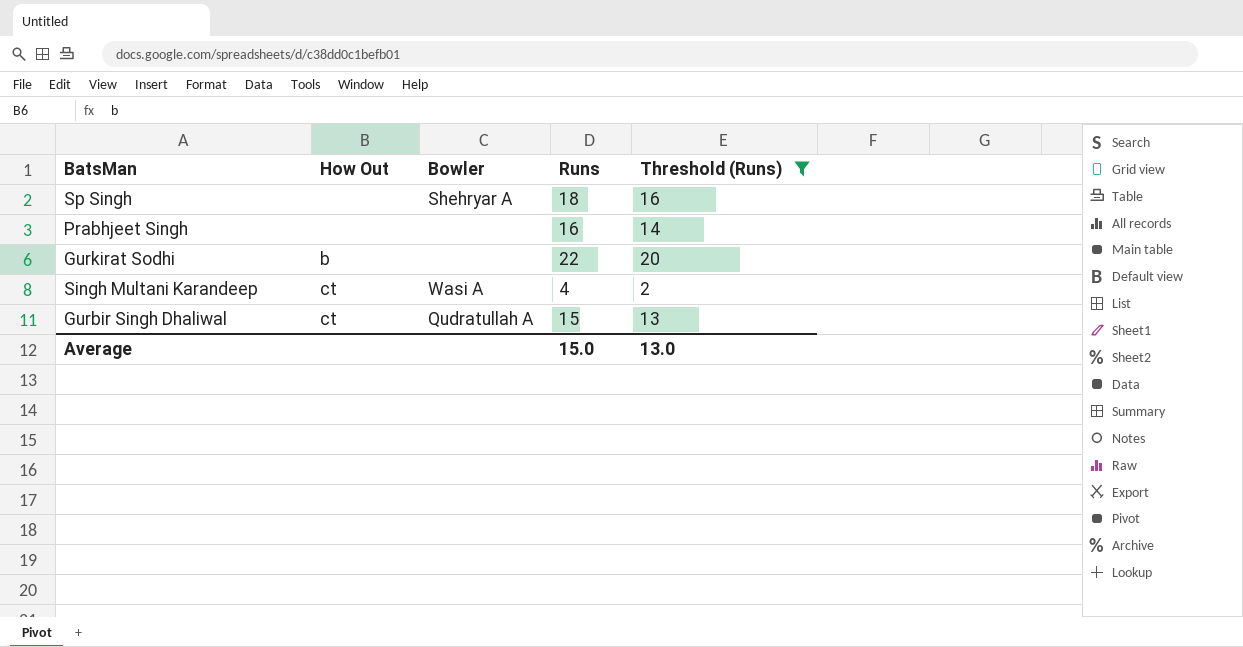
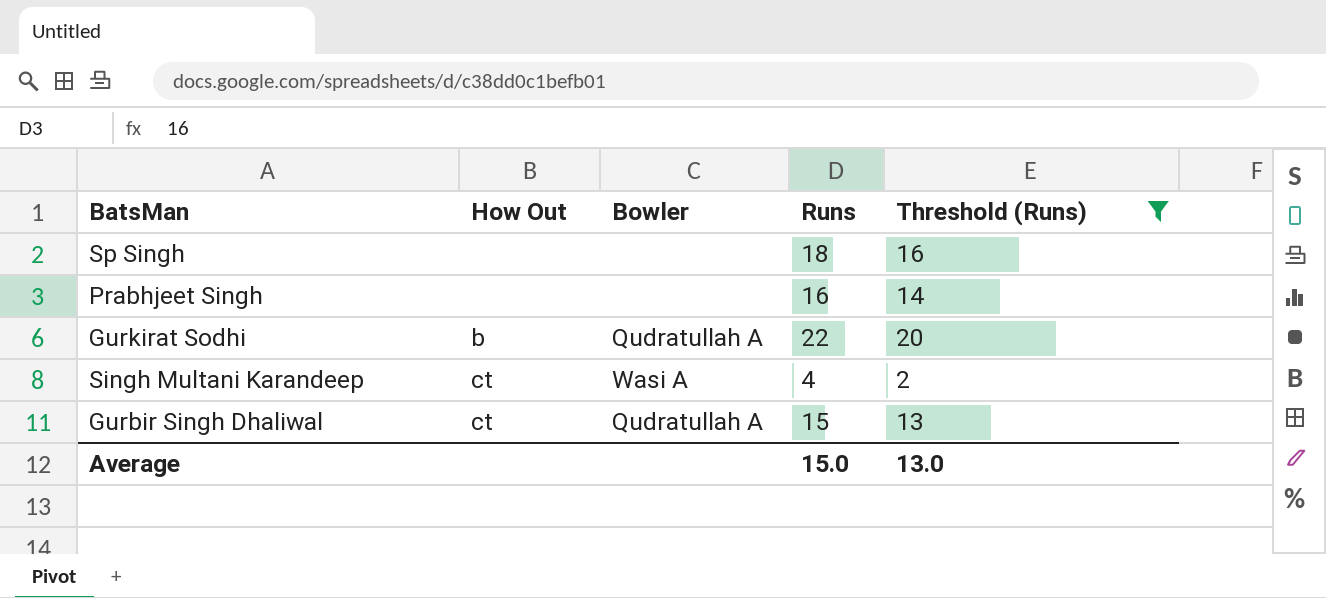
Sp Singh | Bowler: Shehryar A -> none
Gurkirat Sodhi | Bowler: none -> Qudratullah A

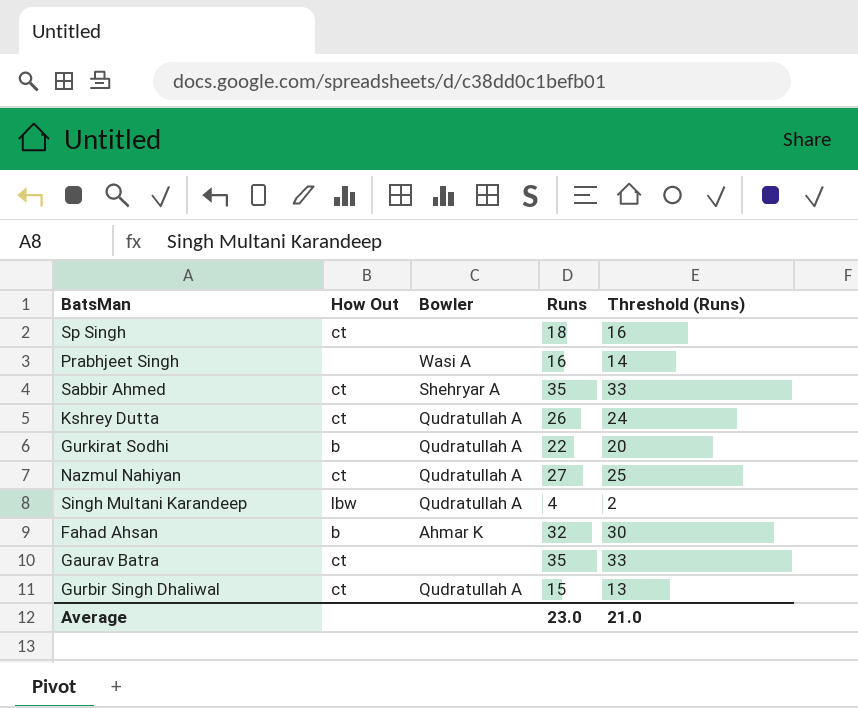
filter: Threshold (Runs) <= 20 -> none
Sp Singh | How Out: none -> ct
Prabhjeet Singh | Bowler: none -> Wasi A
Singh Multani Karandeep | How Out: ct -> lbw
Singh Multani Karandeep | Bowler: Wasi A -> Qudratullah A
Average | Runs: 15.0 -> 23.0
Average | Threshold (Runs): 13.0 -> 21.0

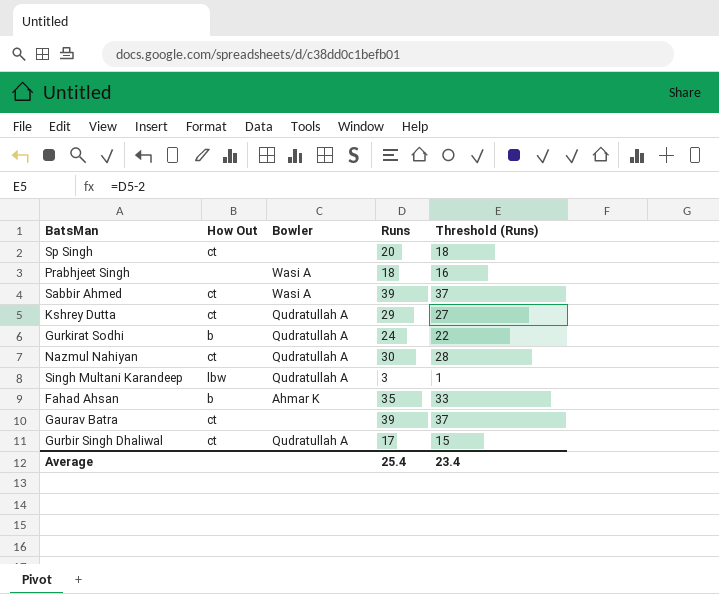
Sp Singh | Runs: 18 -> 20
Sp Singh | Threshold (Runs): 16 -> 18
Prabhjeet Singh | Runs: 16 -> 18
Prabhjeet Singh | Threshold (Runs): 14 -> 16
Sabbir Ahmed | Bowler: Shehryar A -> Wasi A
Sabbir Ahmed | Runs: 35 -> 39
Sabbir Ahmed | Threshold (Runs): 33 -> 37
Kshrey Dutta | Runs: 26 -> 29
Kshrey Dutta | Threshold (Runs): 24 -> 27
Gurkirat Sodhi | Runs: 22 -> 24
Gurkirat Sodhi | Threshold (Runs): 20 -> 22
Nazmul Nahiyan | Runs: 27 -> 30
Nazmul Nahiyan | Threshold (Runs): 25 -> 28
Singh Multani Karandeep | Runs: 4 -> 3
Singh Multani Karandeep | Threshold (Runs): 2 -> 1
Fahad Ahsan | Runs: 32 -> 35
Fahad Ahsan | Threshold (Runs): 30 -> 33
Gaurav Batra | Runs: 35 -> 39
Gaurav Batra | Threshold (Runs): 33 -> 37
Gurbir Singh Dhaliwal | Runs: 15 -> 17
Gurbir Singh Dhaliwal | Threshold (Runs): 13 -> 15
Average | Runs: 23.0 -> 25.4
Average | Threshold (Runs): 21.0 -> 23.4

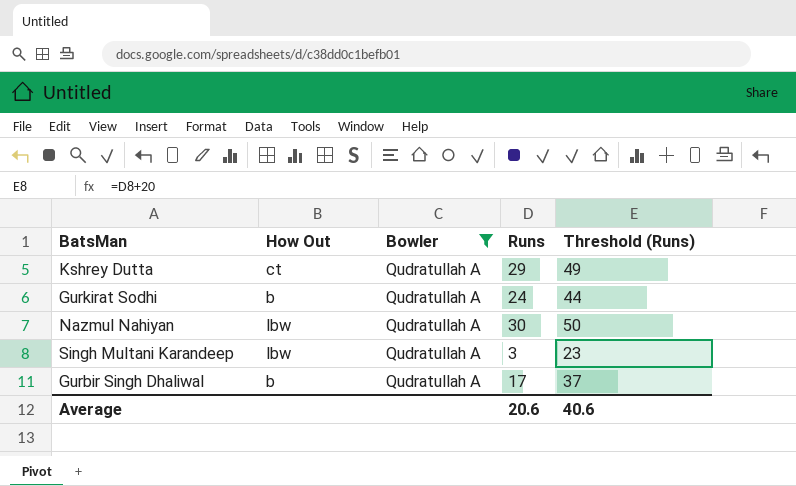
filter: none -> Bowler = Qudratullah A
column Threshold (Runs) | formula: [Runs] - 2 -> [Runs] + 20
Nazmul Nahiyan | How Out: ct -> lbw
Gurbir Singh Dhaliwal | How Out: ct -> b
Average | Runs: 25.4 -> 20.6
Average | Threshold (Runs): 23.4 -> 40.6

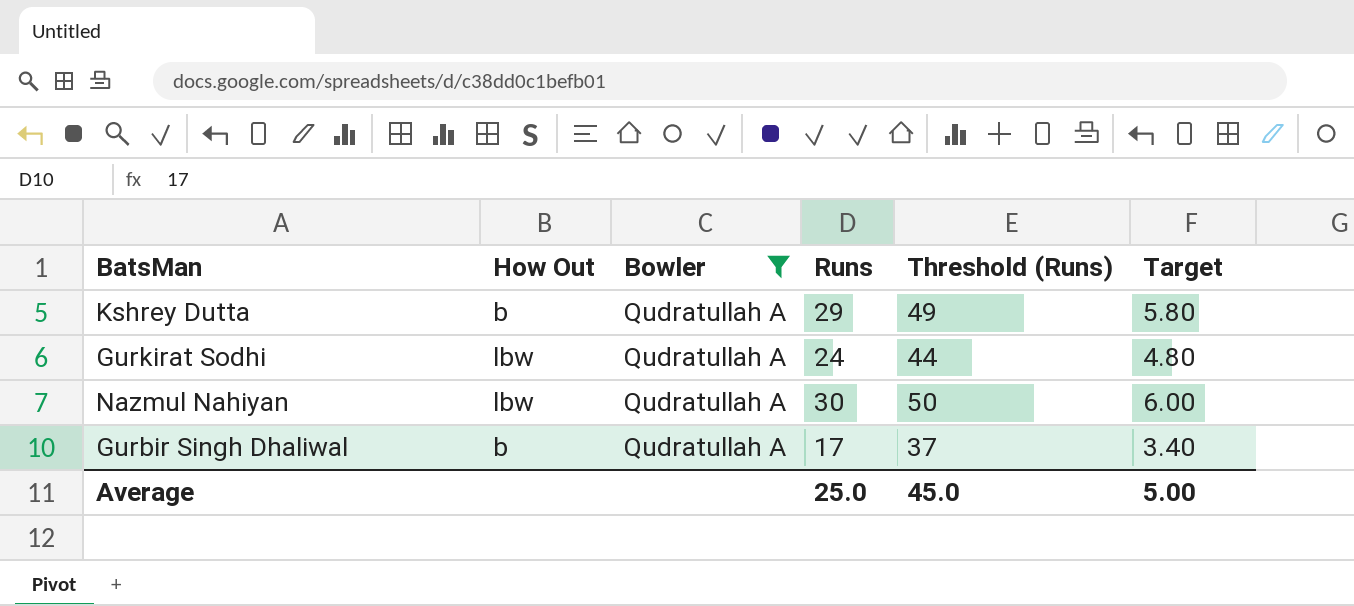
column Target | formula: none -> [Runs] * 0.2
row Singh Multani Karandeep: lbw | Qudratullah A | 3 | 23 -> none
Kshrey Dutta | How Out: ct -> b
Gurkirat Sodhi | How Out: b -> lbw
Average | Runs: 20.6 -> 25.0
Average | Threshold (Runs): 40.6 -> 45.0

